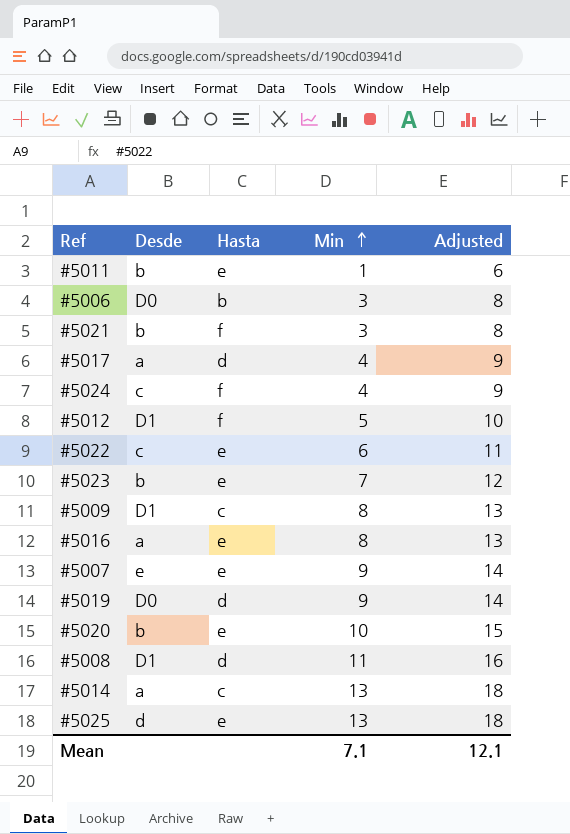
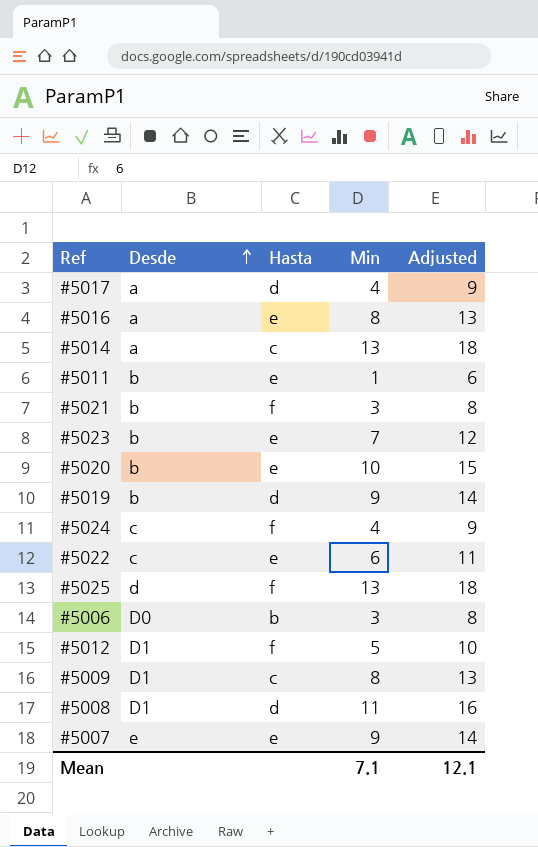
row order: Min ascending -> Desde ascending
#5019 | Desde: D0 -> b
#5025 | Hasta: e -> f

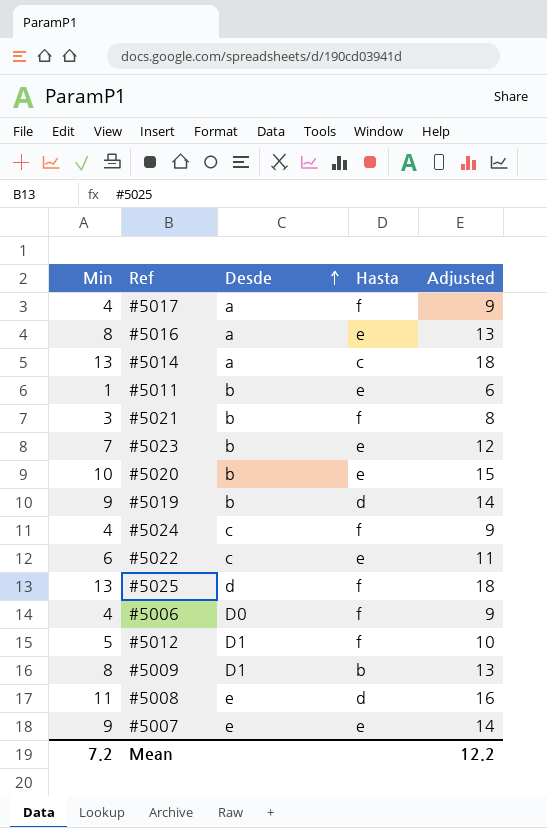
column Min | position: 4 -> 1
#5017 | Hasta: d -> f
#5006 | Min: 3 -> 4
#5006 | Hasta: b -> f
#5006 | Adjusted: 8 -> 9
#5009 | Hasta: c -> b
#5008 | Desde: D1 -> e
Mean | Min: 7.1 -> 7.2
Mean | Adjusted: 12.1 -> 12.2

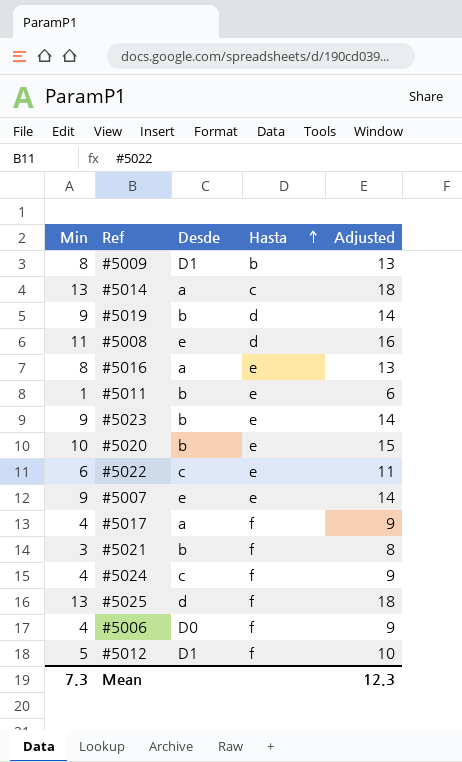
row order: Desde ascending -> Hasta ascending
#5023 | Min: 7 -> 9
#5023 | Adjusted: 12 -> 14
Mean | Min: 7.2 -> 7.3
Mean | Adjusted: 12.2 -> 12.3

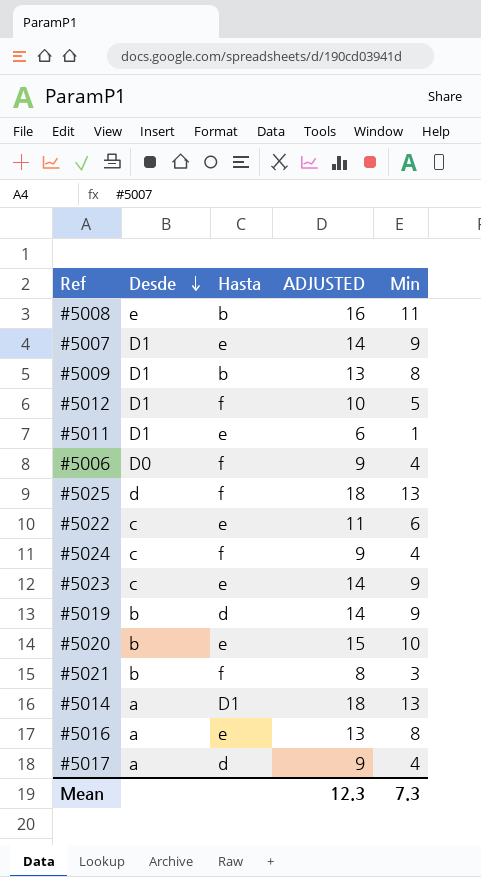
row order: Hasta ascending -> Desde descending
column name: Adjusted -> ADJUSTED
column Min | position: 1 -> 5
#5008 | Hasta: d -> b
#5007 | Desde: e -> D1
#5011 | Desde: b -> D1
#5023 | Desde: b -> c
#5014 | Hasta: c -> D1
#5017 | Hasta: f -> d

